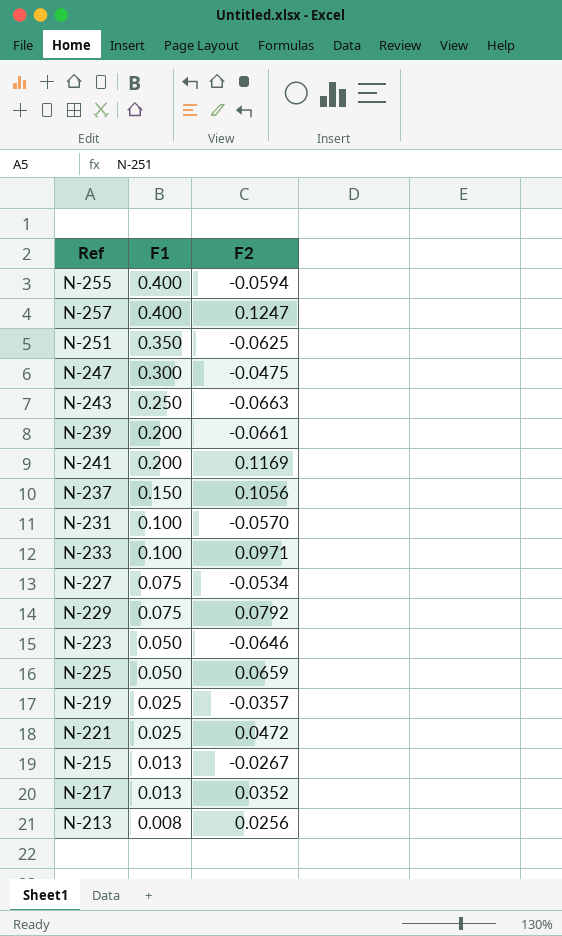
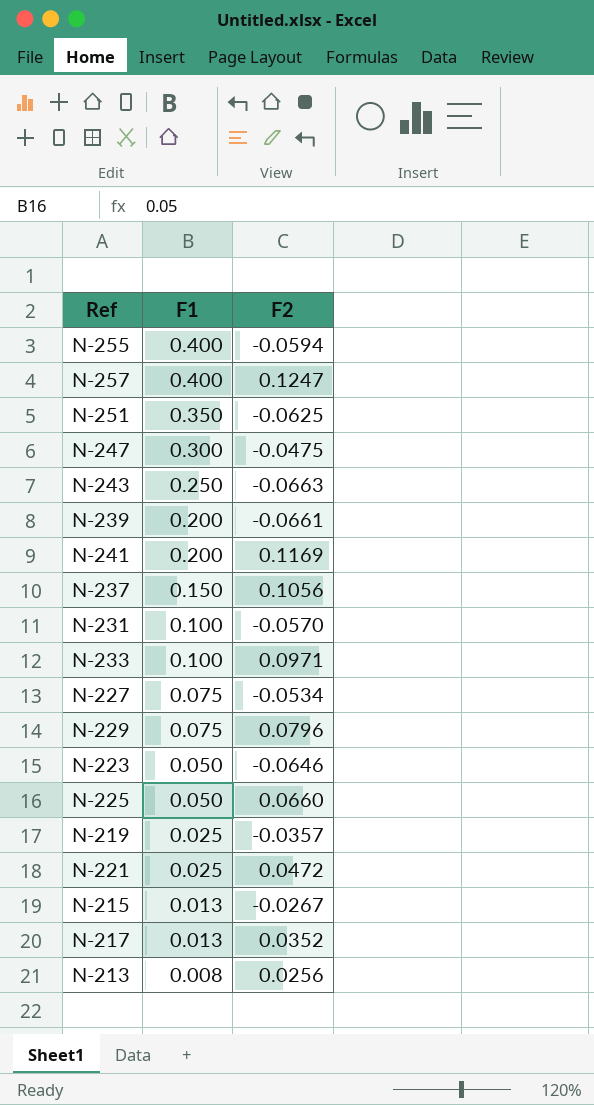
N-229 | F2: 0.0792 -> 0.0796
N-225 | F2: 0.0659 -> 0.0660

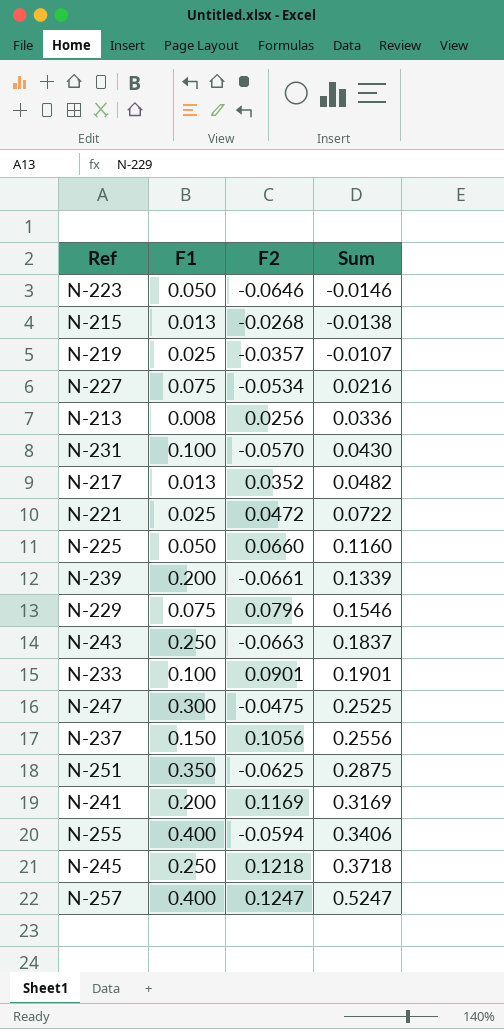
row order: F1 descending -> Sum ascending
column Sum | formula: none -> [F1] + [F2]
N-215 | F2: -0.0267 -> -0.0268
N-233 | F2: 0.0971 -> 0.0901
row N-245: none -> 0.250 | 0.1218 | 0.3718

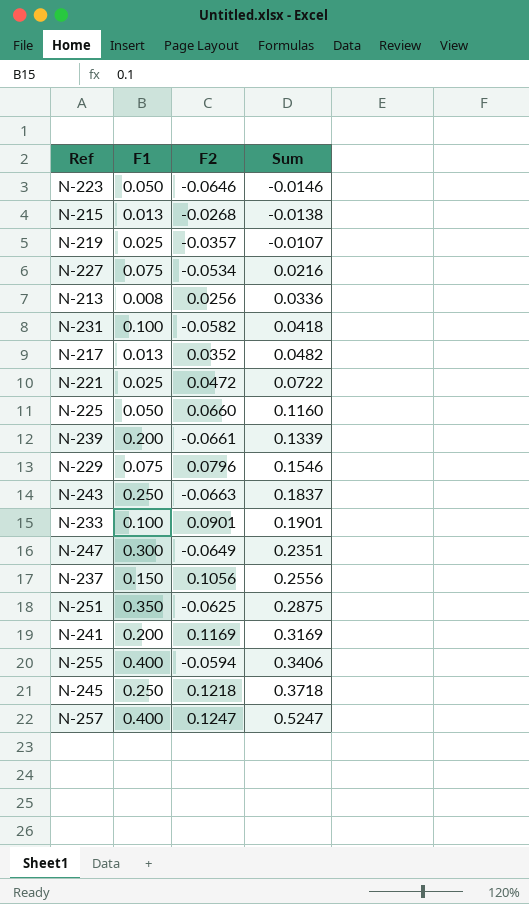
N-231 | F2: -0.0570 -> -0.0582
N-231 | Sum: 0.0430 -> 0.0418
N-247 | F2: -0.0475 -> -0.0649
N-247 | Sum: 0.2525 -> 0.2351

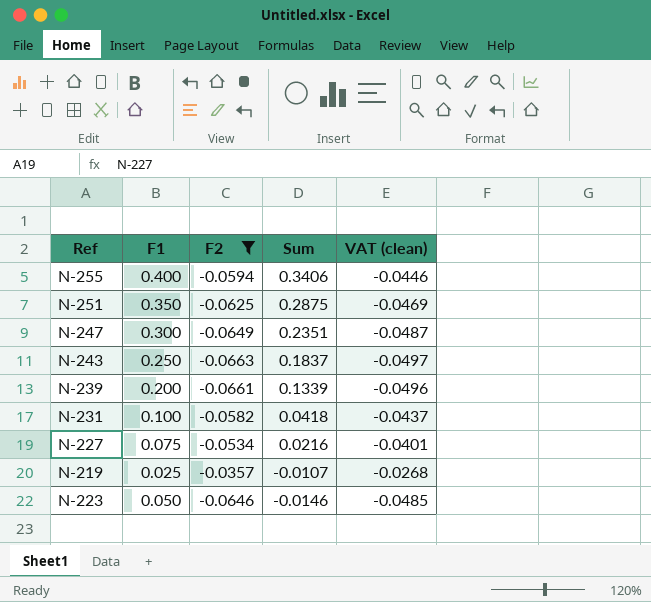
filter: none -> F2 <= -0.0357
row order: Sum ascending -> Sum descending
column VAT (clean) | formula: none -> [F2] * 0.75

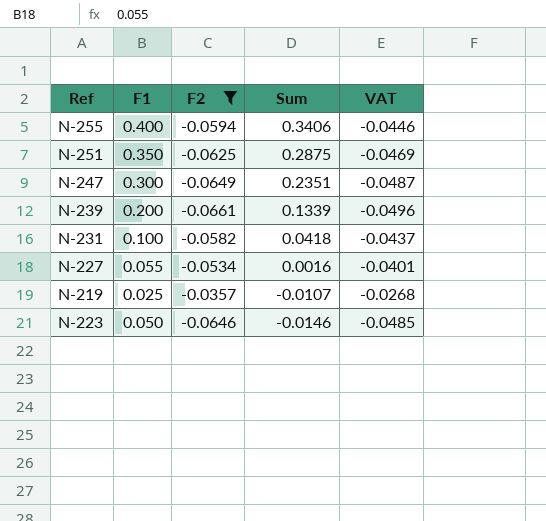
column name: VAT (clean) -> VAT
row N-243: 0.250 | -0.0663 | 0.1837 | -0.0497 -> none
N-227 | F1: 0.075 -> 0.055
N-227 | Sum: 0.0216 -> 0.0016

